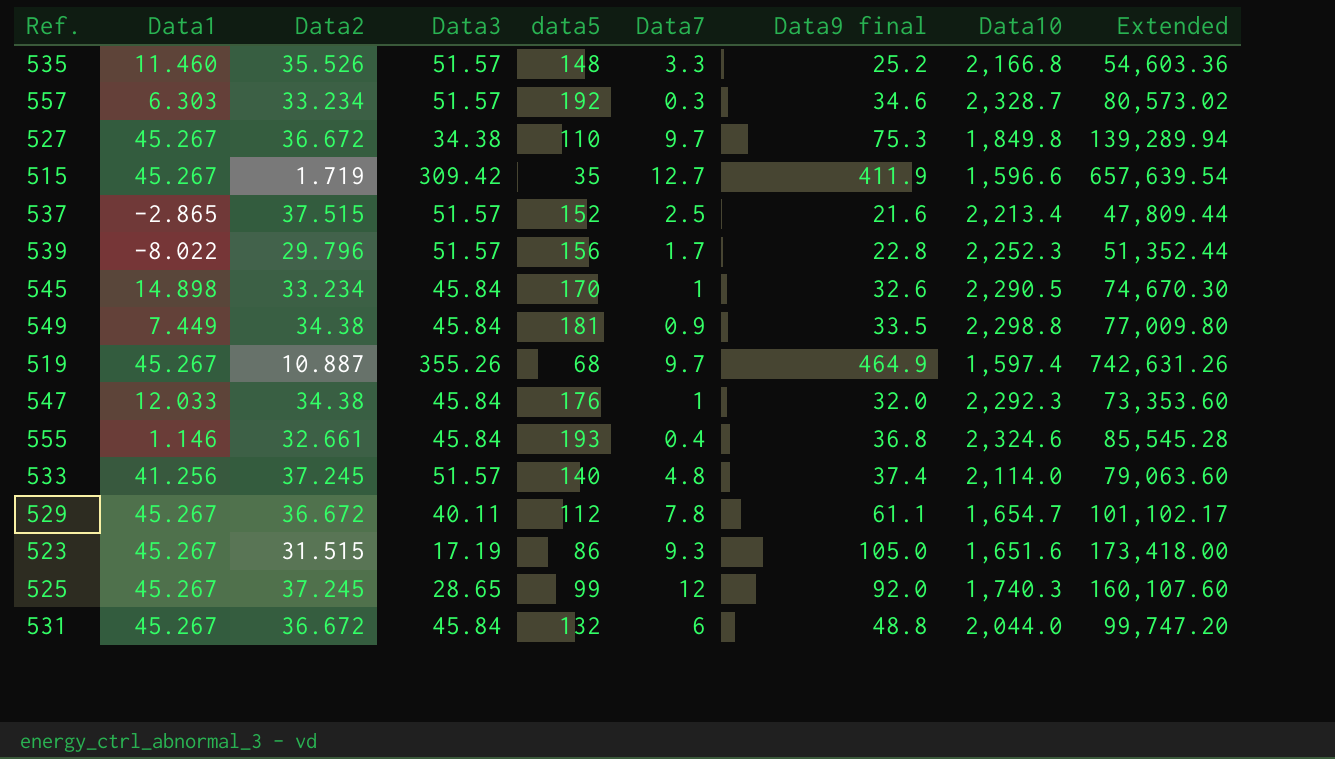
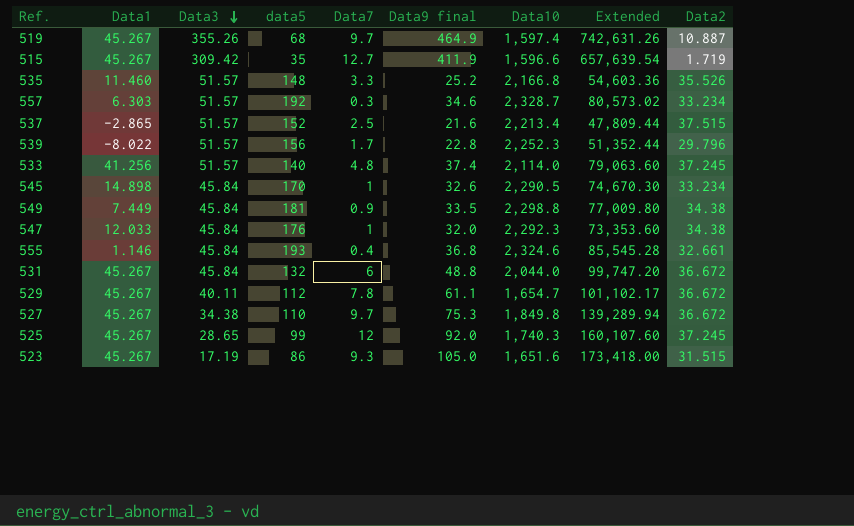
row order: none -> Data3 descending
column Data2 | position: 3 -> 9

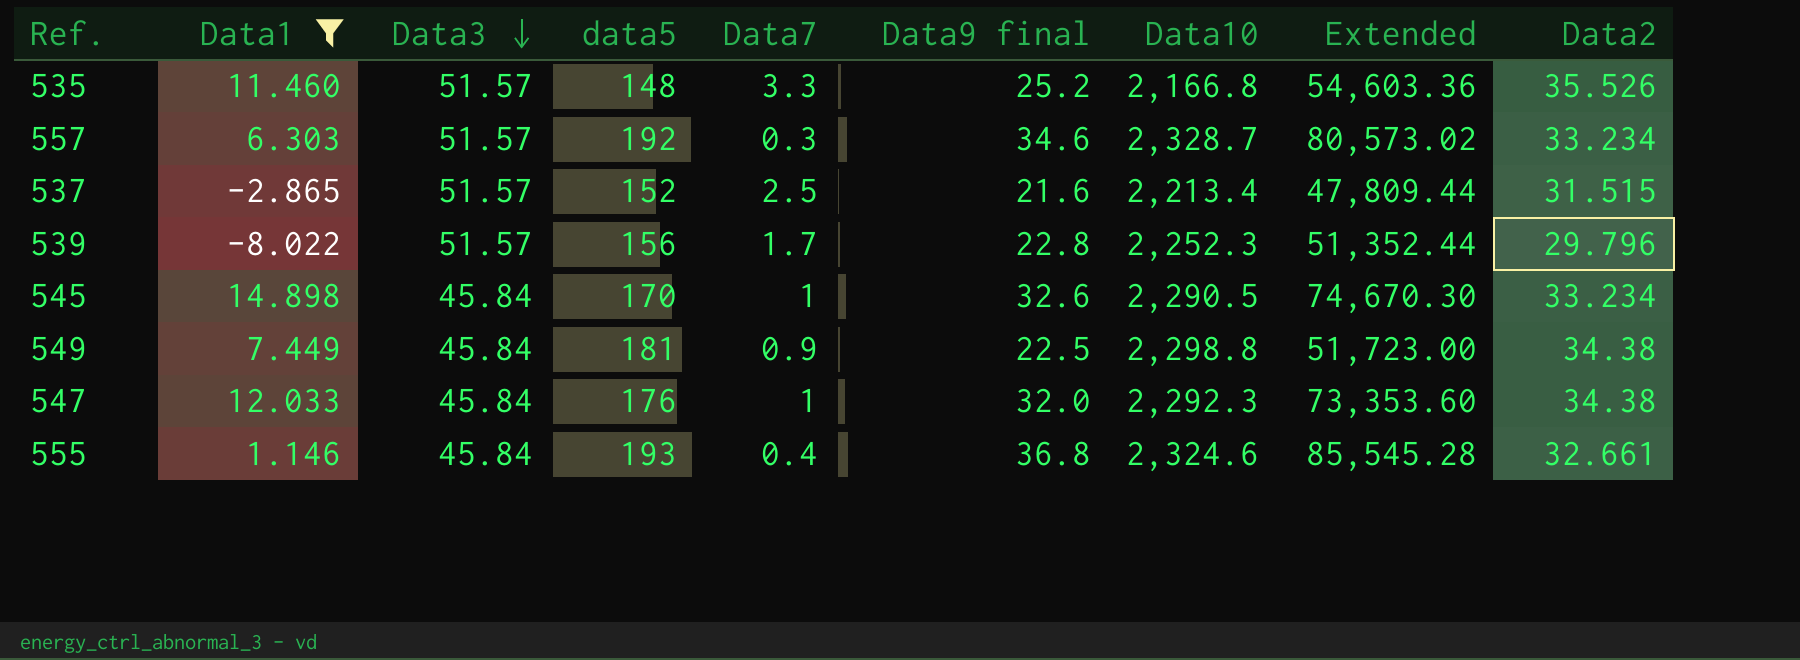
filter: none -> Data1 <= 14.898
537 | Data2: 37.515 -> 31.515
549 | Data9 final: 33.5 -> 22.5
549 | Extended: 77,009.80 -> 51,723.00

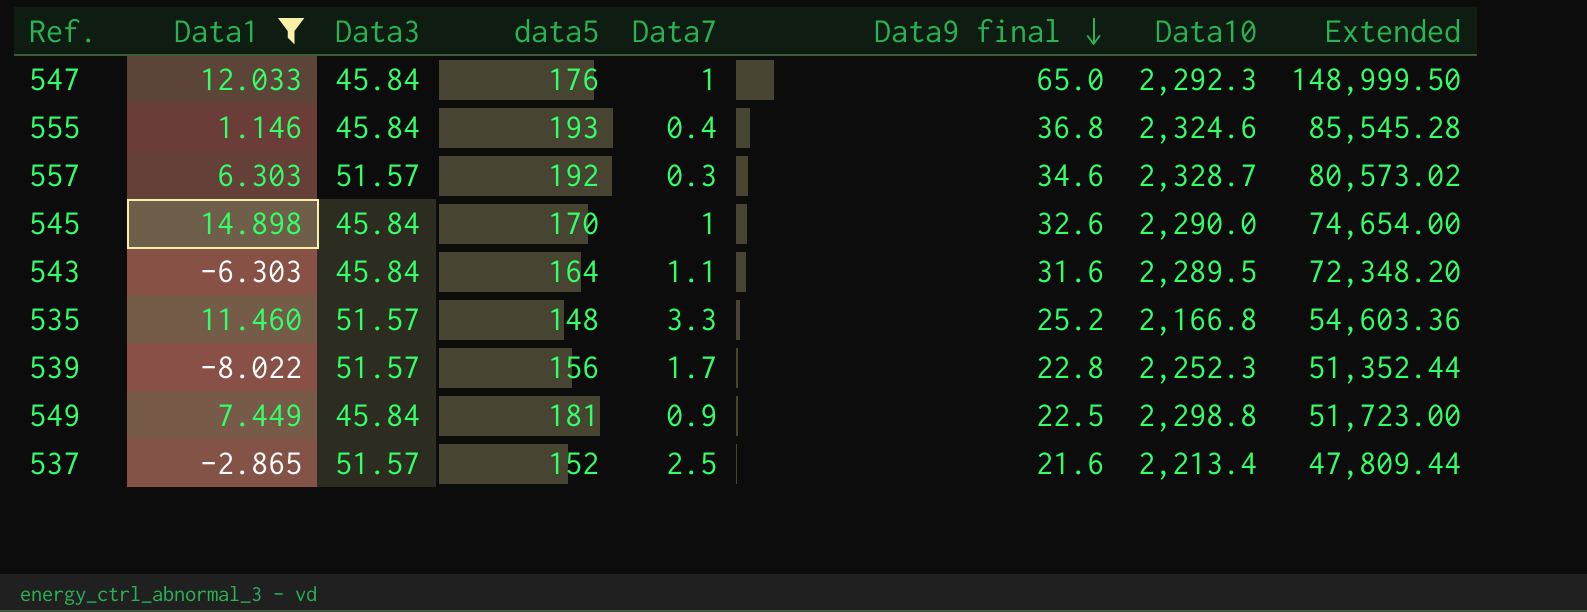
row order: Data3 descending -> Data9 final descending
column Data2 | position: 9 -> none
547 | Data9 final: 32.0 -> 65.0
547 | Extended: 73,353.60 -> 148,999.50
545 | Data10: 2,290.5 -> 2,290.0
545 | Extended: 74,670.30 -> 74,654.00
row 543: none -> -6.303 | 45.84 | 164 | 1.1 | 31.6 | 2,289.5 | 72,348.20

